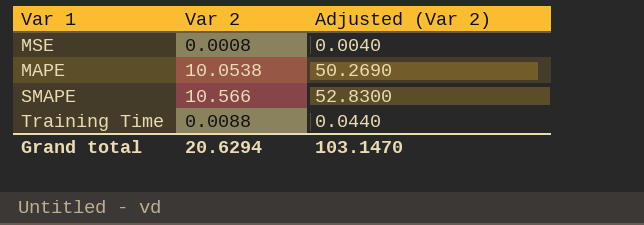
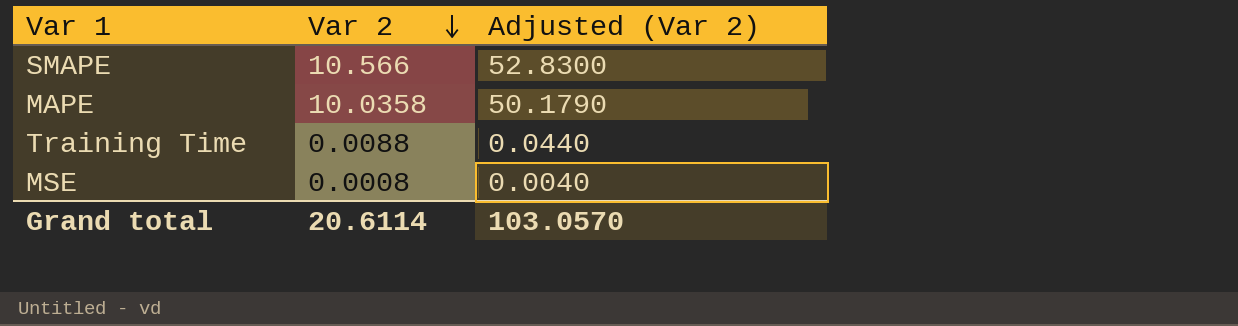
row order: none -> Var 2 descending
MAPE | Var 2: 10.0538 -> 10.0358
MAPE | Adjusted (Var 2): 50.2690 -> 50.1790
Grand total | Var 2: 20.6294 -> 20.6114
Grand total | Adjusted (Var 2): 103.1470 -> 103.0570

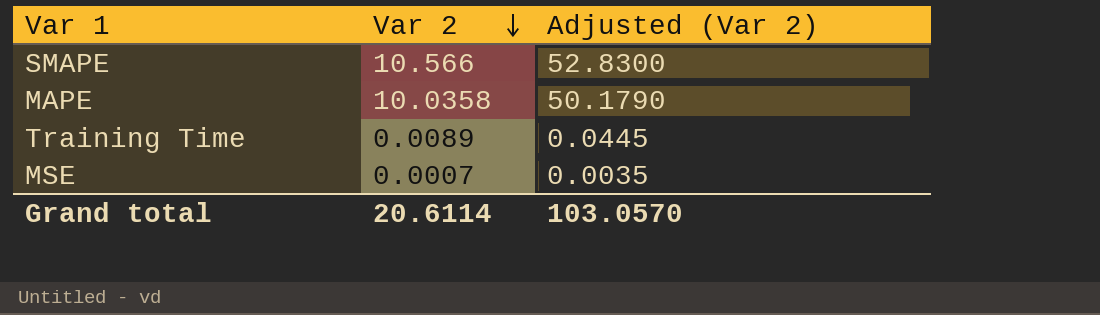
Training Time | Var 2: 0.0088 -> 0.0089
Training Time | Adjusted (Var 2): 0.0440 -> 0.0445
MSE | Var 2: 0.0008 -> 0.0007
MSE | Adjusted (Var 2): 0.0040 -> 0.0035

